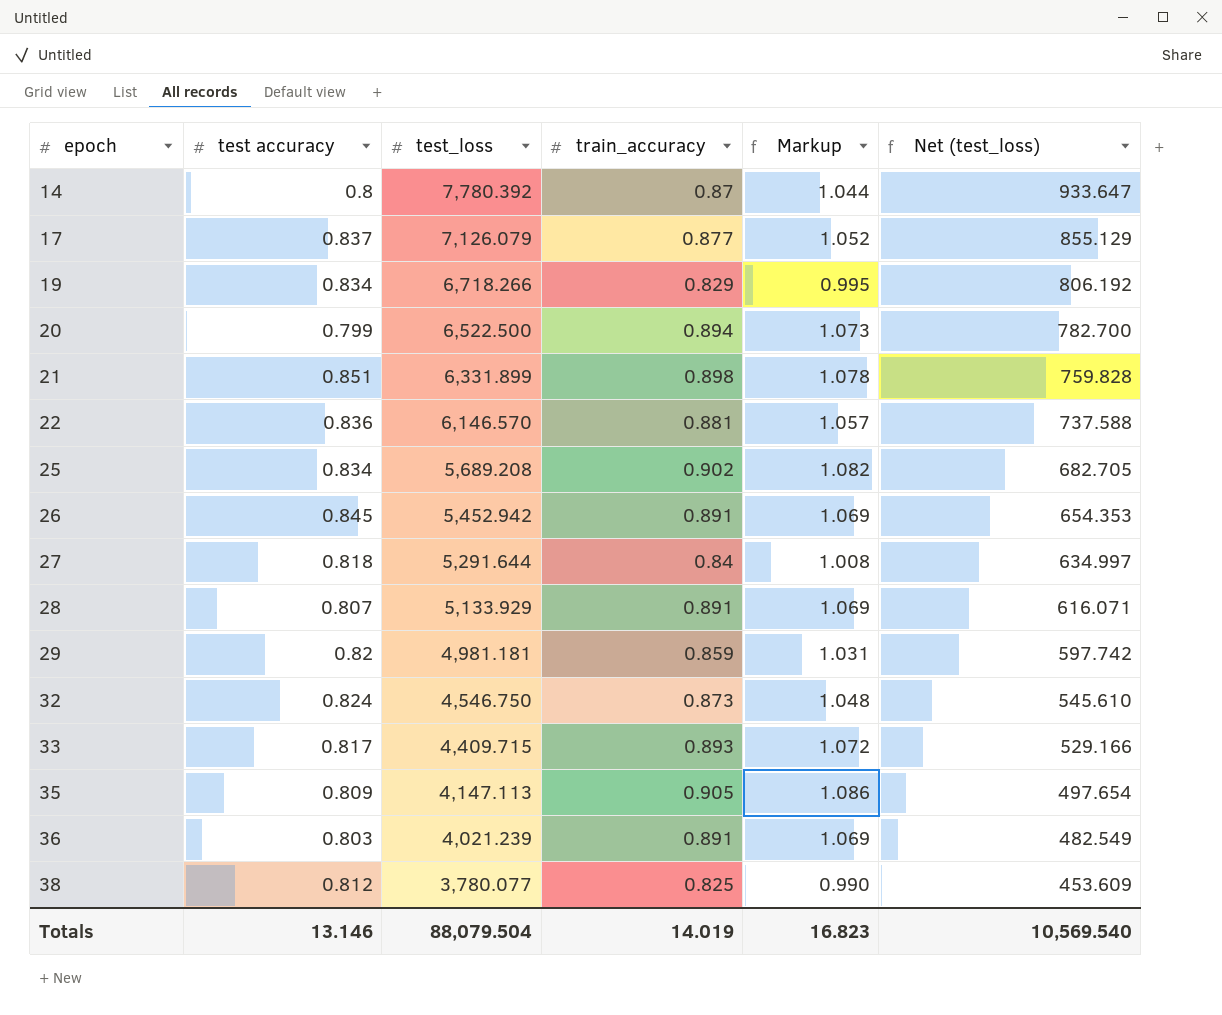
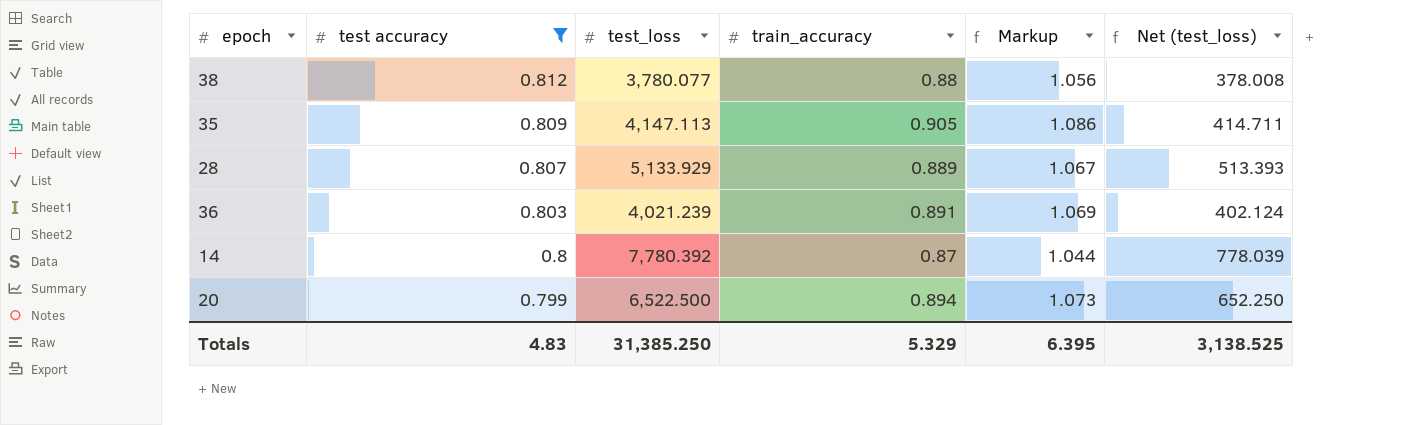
filter: none -> test accuracy <= 0.812
row order: epoch ascending -> test accuracy descending
column Net (test_loss) | formula: [test_loss] * 0.12 -> [test_loss] * 0.1
38 | train_accuracy: 0.825 -> 0.88
38 | Markup: 0.990 -> 1.056
28 | train_accuracy: 0.891 -> 0.889
28 | Markup: 1.069 -> 1.067
Totals | test accuracy: 13.146 -> 4.83
Totals | test_loss: 88,079.504 -> 31,385.250
Totals | train_accuracy: 14.019 -> 5.329
Totals | Markup: 16.823 -> 6.395
Totals | Net (test_loss): 10,569.540 -> 3,138.525

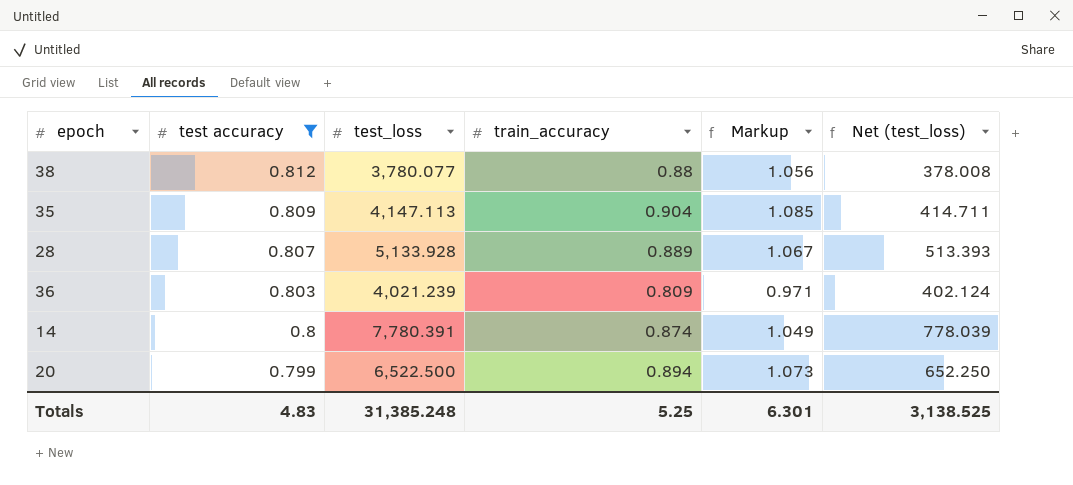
35 | train_accuracy: 0.905 -> 0.904
35 | Markup: 1.086 -> 1.085
28 | test_loss: 5,133.929 -> 5,133.928
36 | train_accuracy: 0.891 -> 0.809
36 | Markup: 1.069 -> 0.971
14 | test_loss: 7,780.392 -> 7,780.391
14 | train_accuracy: 0.87 -> 0.874
14 | Markup: 1.044 -> 1.049
Totals | test_loss: 31,385.250 -> 31,385.248
Totals | train_accuracy: 5.329 -> 5.25
Totals | Markup: 6.395 -> 6.301

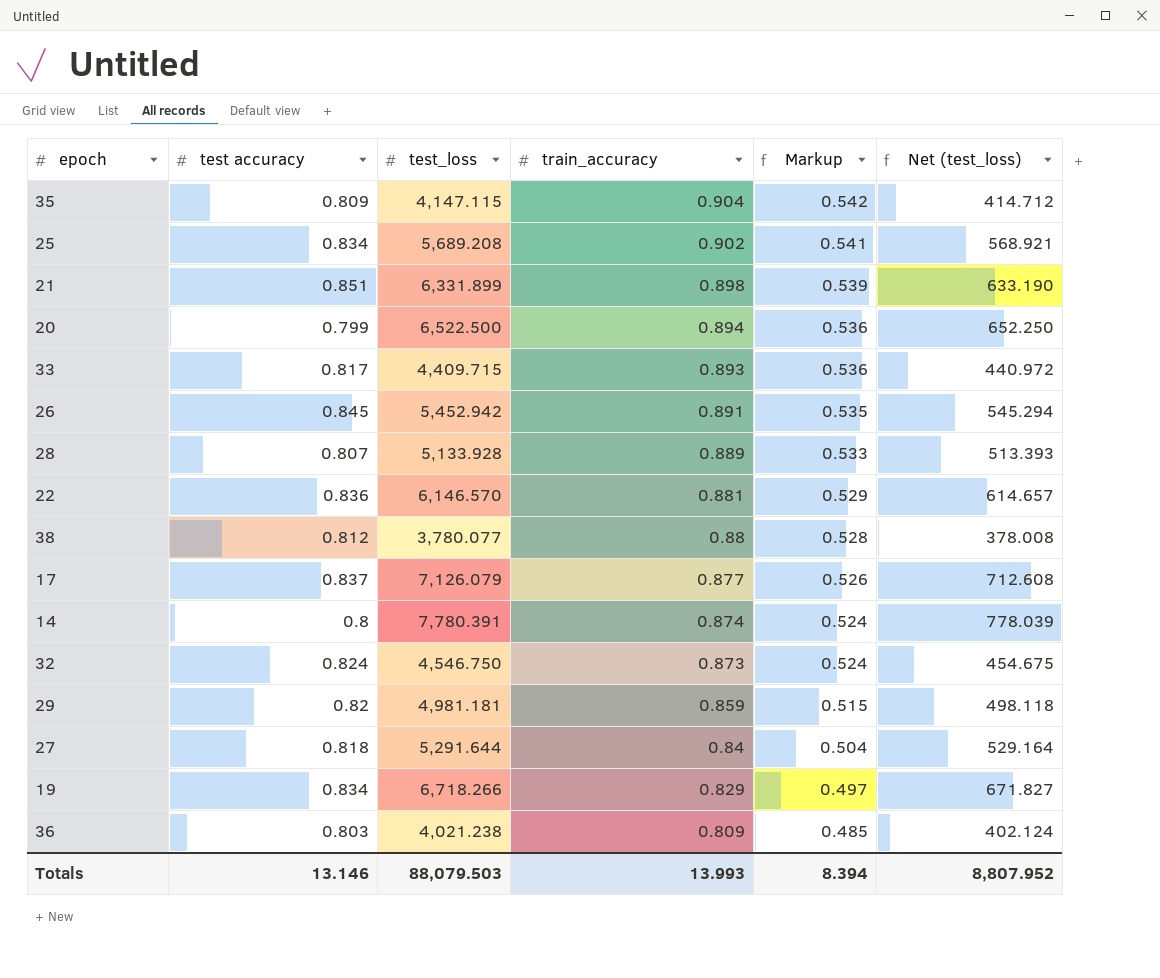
filter: test accuracy <= 0.812 -> none
row order: test accuracy descending -> train_accuracy descending
column Markup | formula: [train_accuracy] * 1.2 -> [train_accuracy] * 0.6
35 | test_loss: 4,147.113 -> 4,147.115
35 | Net (test_loss): 414.711 -> 414.712
36 | test_loss: 4,021.239 -> 4,021.238
Totals | test accuracy: 4.83 -> 13.146
Totals | test_loss: 31,385.248 -> 88,079.503
Totals | train_accuracy: 5.25 -> 13.993
Totals | Markup: 6.301 -> 8.394
Totals | Net (test_loss): 3,138.525 -> 8,807.952

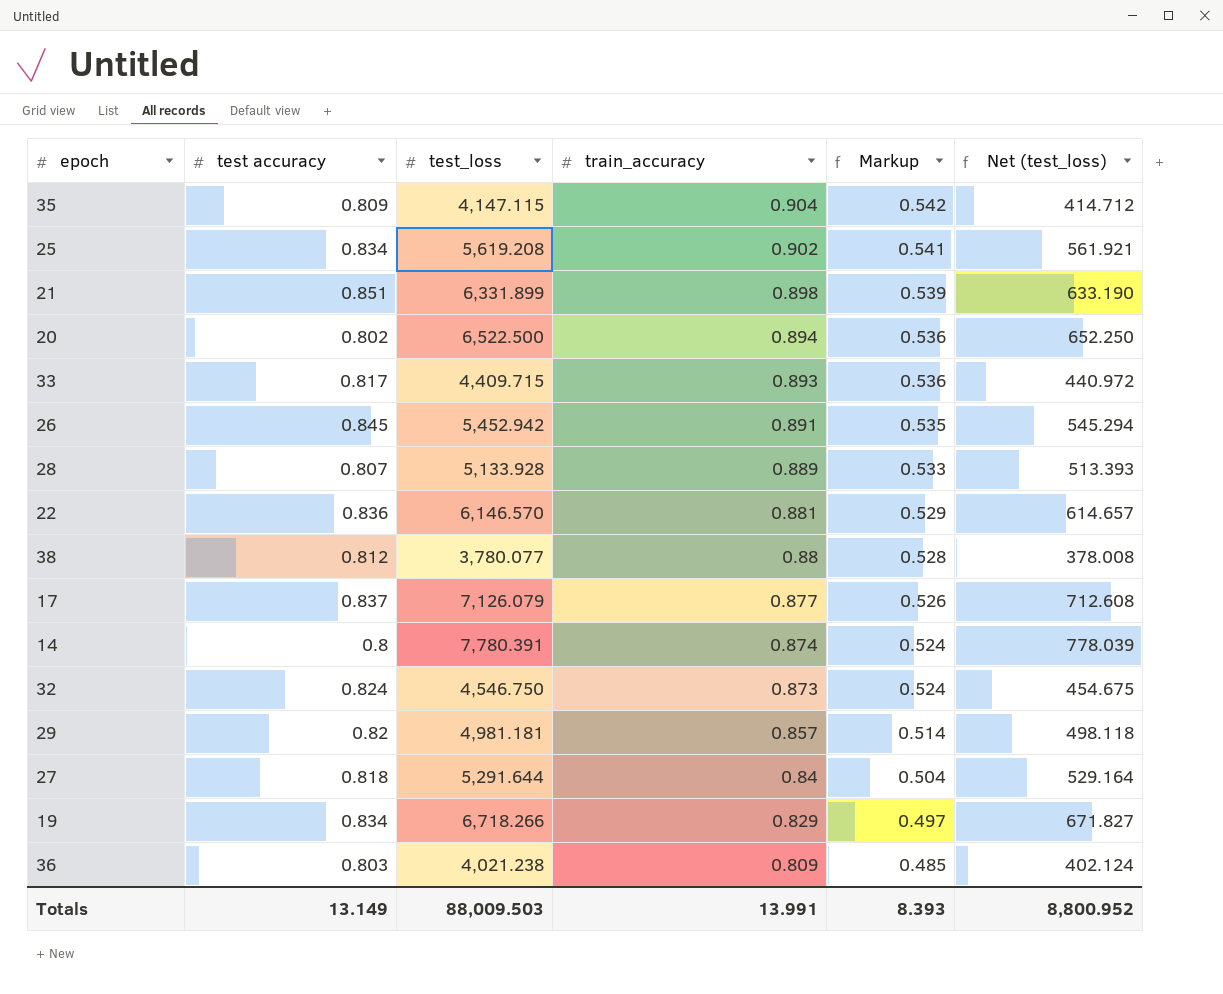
25 | test_loss: 5,689.208 -> 5,619.208
25 | Net (test_loss): 568.921 -> 561.921
20 | test accuracy: 0.799 -> 0.802
29 | train_accuracy: 0.859 -> 0.857
29 | Markup: 0.515 -> 0.514
Totals | test accuracy: 13.146 -> 13.149
Totals | test_loss: 88,079.503 -> 88,009.503
Totals | train_accuracy: 13.993 -> 13.991
Totals | Markup: 8.394 -> 8.393
Totals | Net (test_loss): 8,807.952 -> 8,800.952

